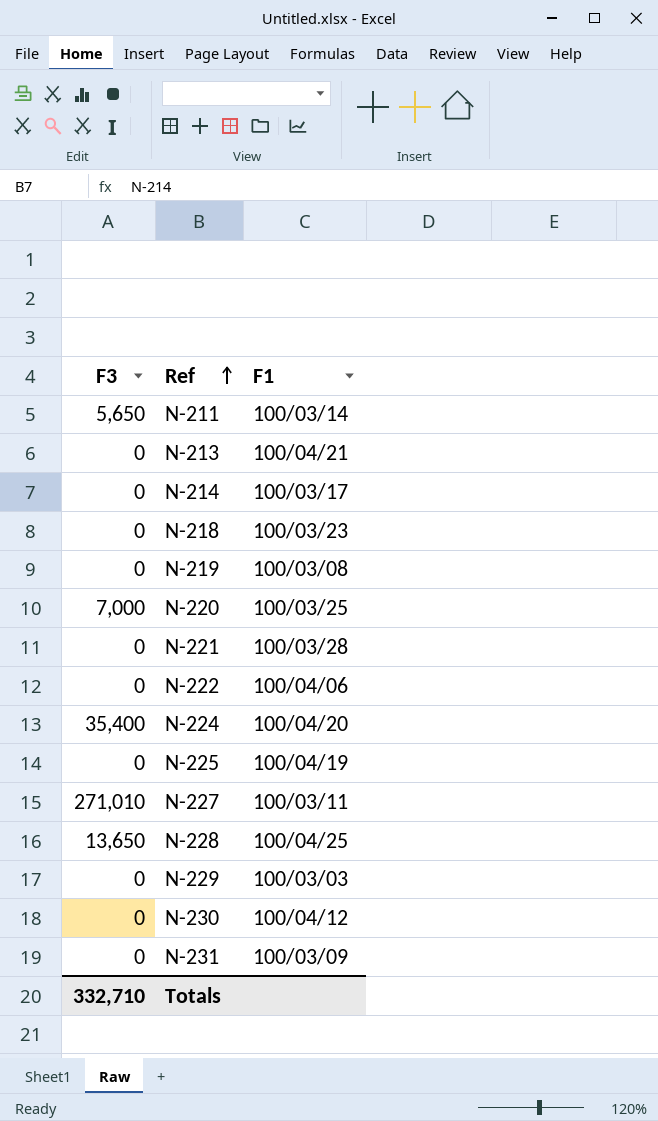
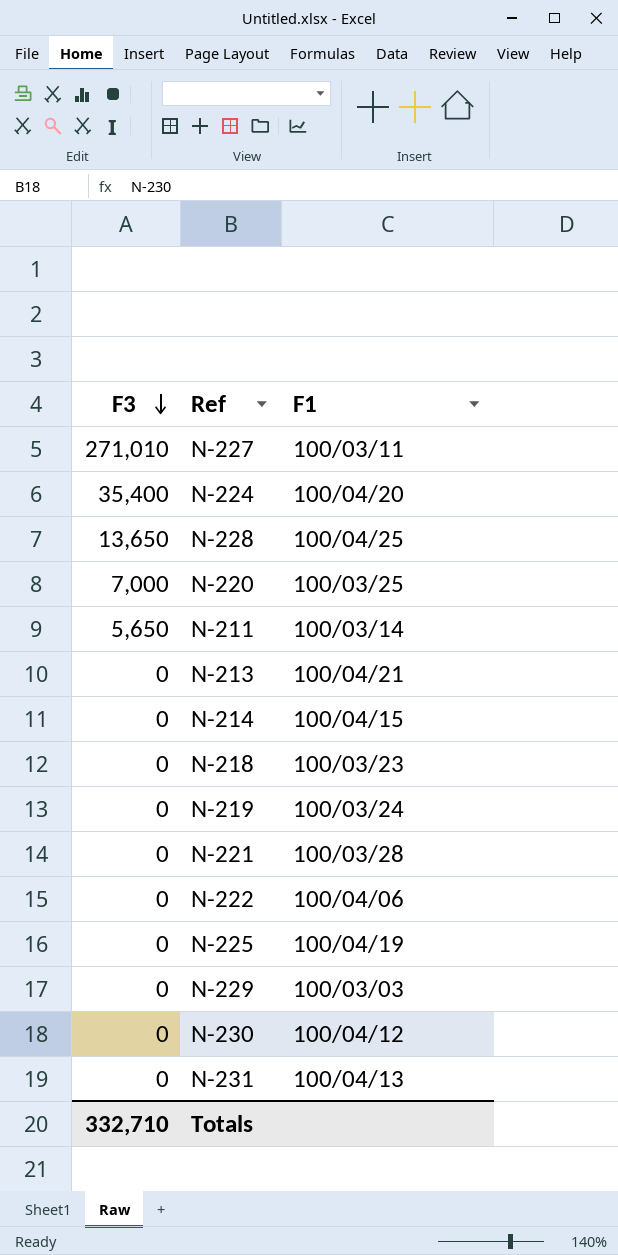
row order: Ref ascending -> F3 descending
N-214 | F1: 100/03/17 -> 100/04/15
N-219 | F1: 100/03/08 -> 100/03/24
N-231 | F1: 100/03/09 -> 100/04/13

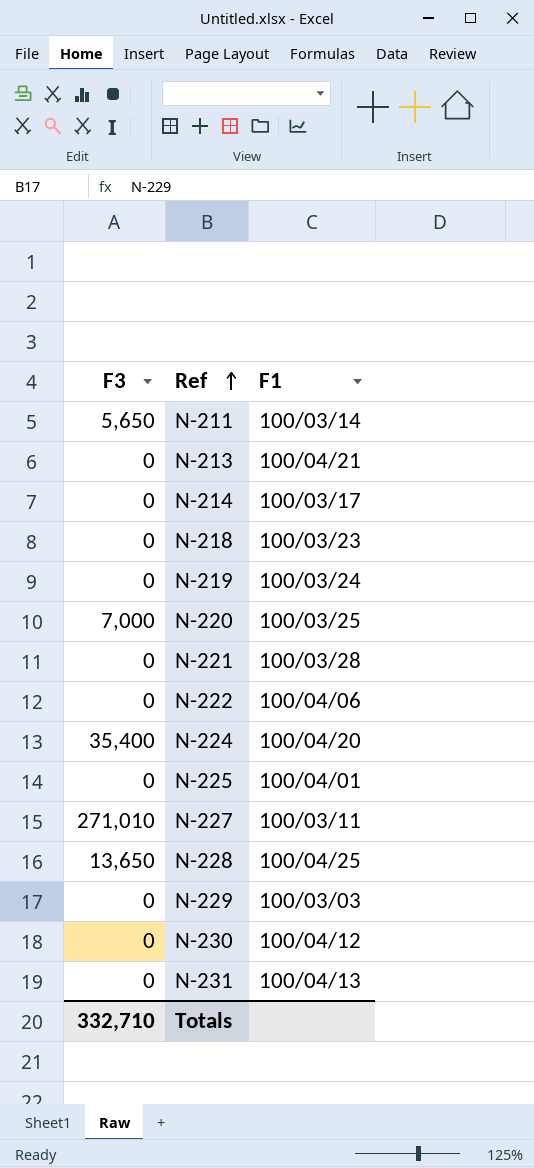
row order: F3 descending -> Ref ascending
N-214 | F1: 100/04/15 -> 100/03/17
N-225 | F1: 100/04/19 -> 100/04/01

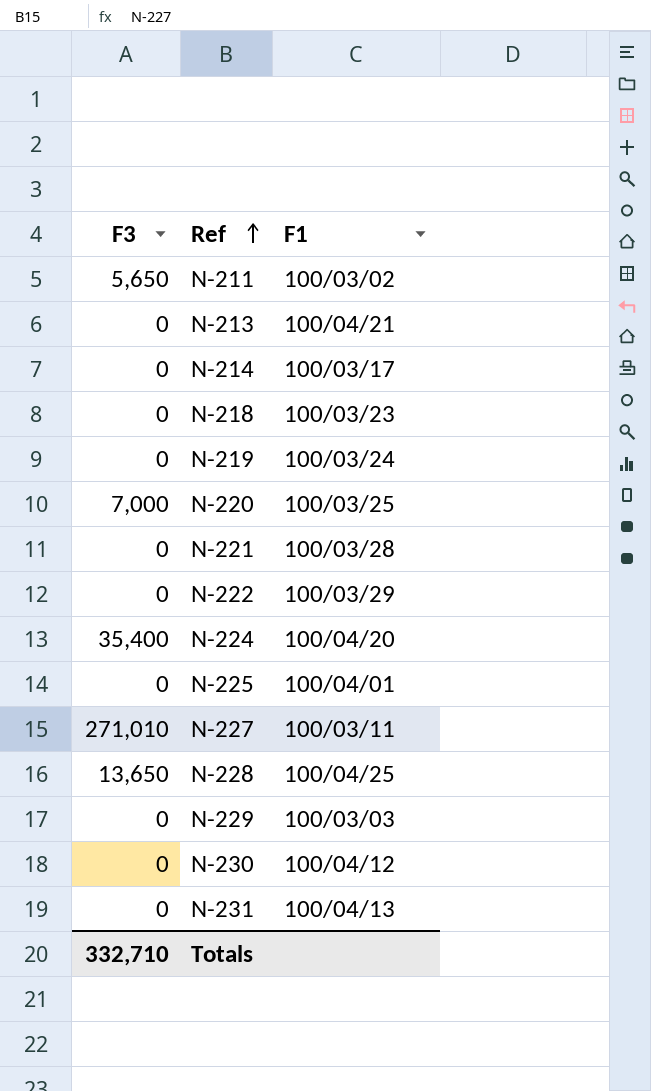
N-211 | F1: 100/03/14 -> 100/03/02
N-222 | F1: 100/04/06 -> 100/03/29

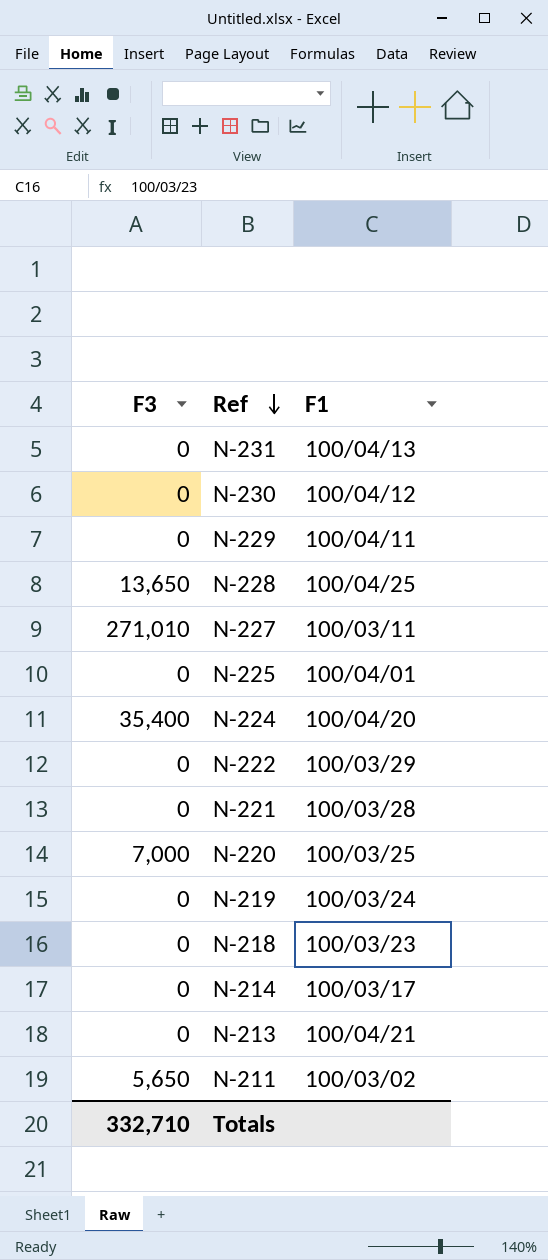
row order: Ref ascending -> Ref descending
N-229 | F1: 100/03/03 -> 100/04/11

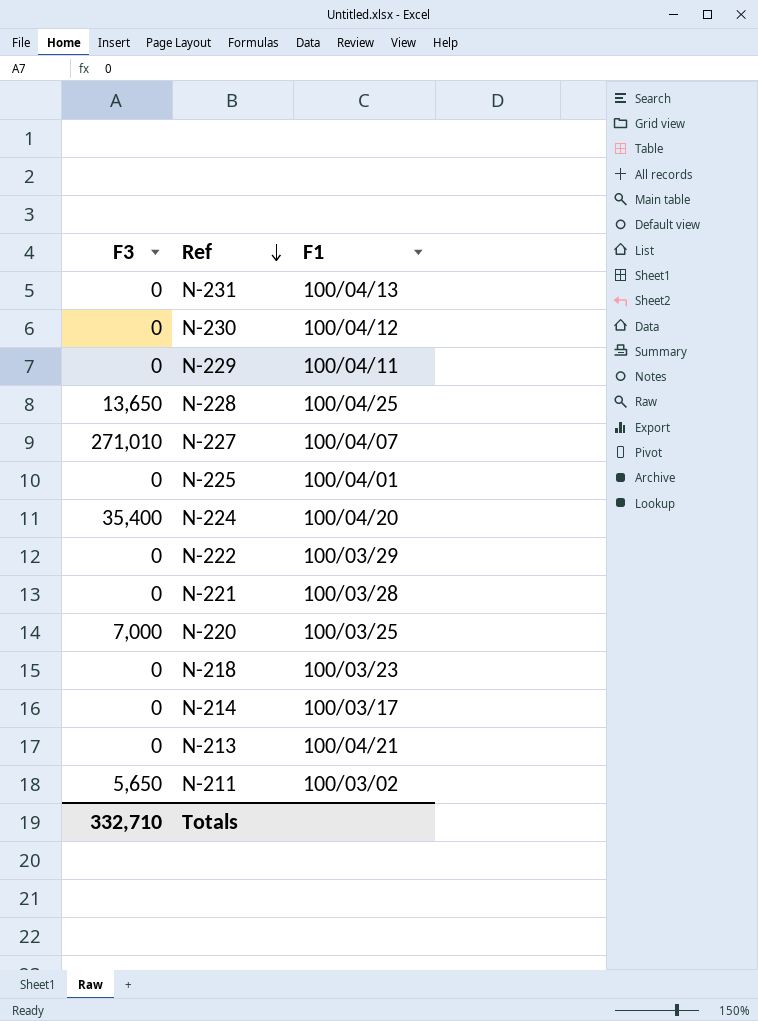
row N-219: 0 | 100/03/24 -> none
N-227 | F1: 100/03/11 -> 100/04/07

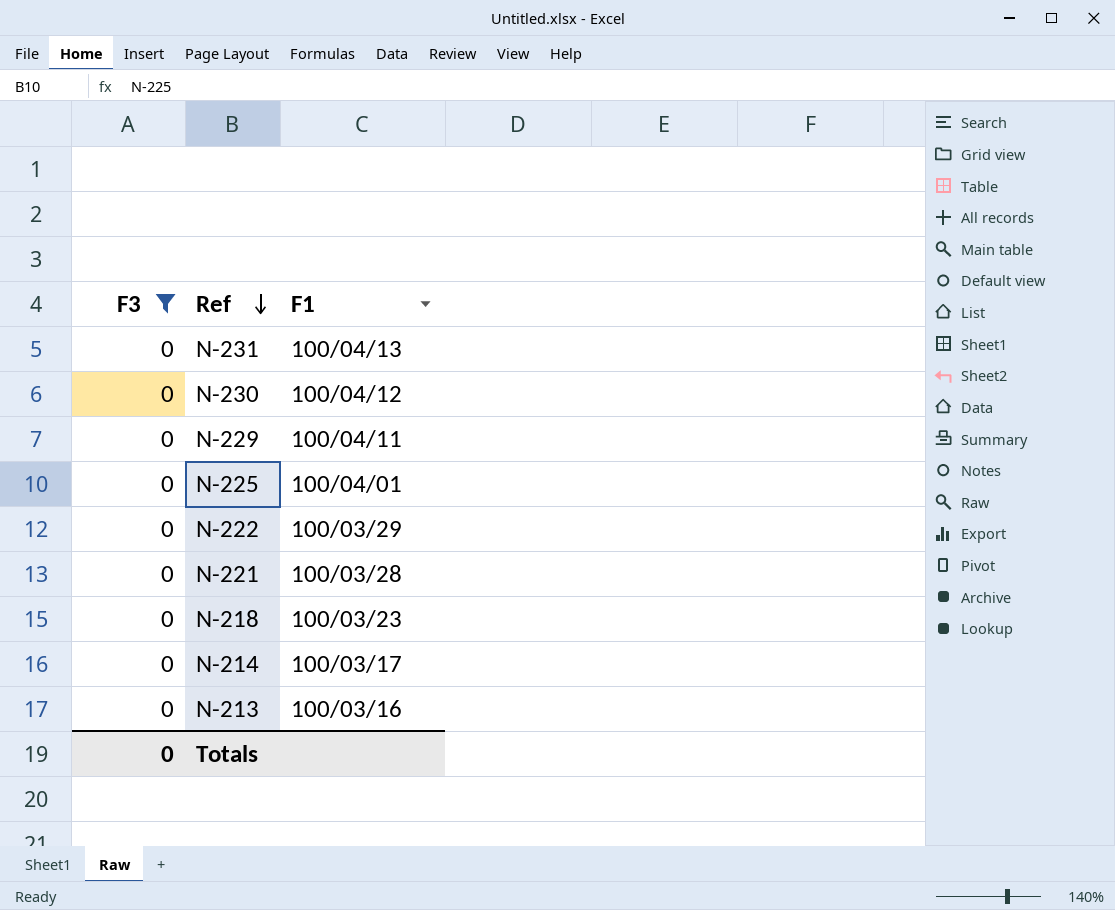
filter: none -> F3 = 0
N-213 | F1: 100/04/21 -> 100/03/16
Totals | F3: 332,710 -> 0

